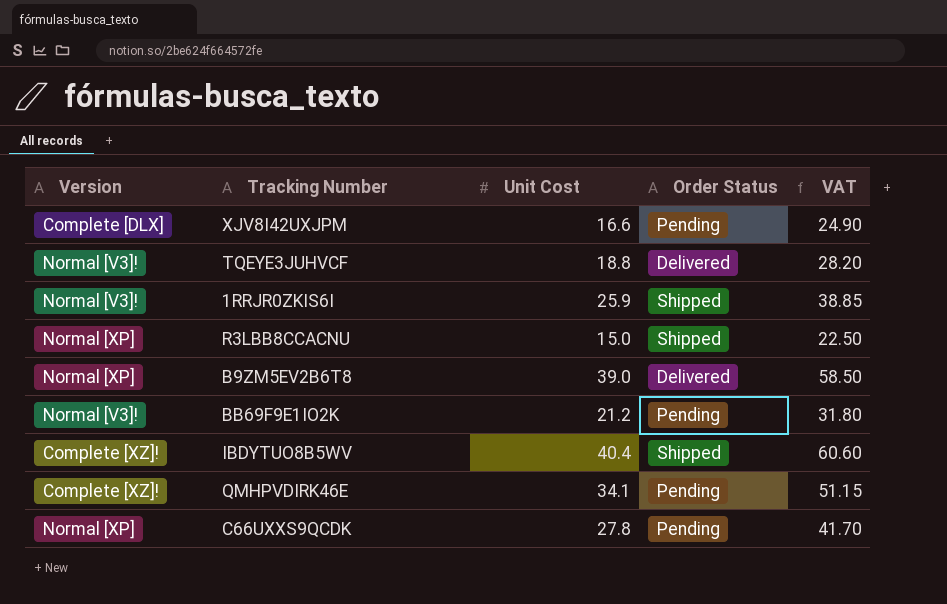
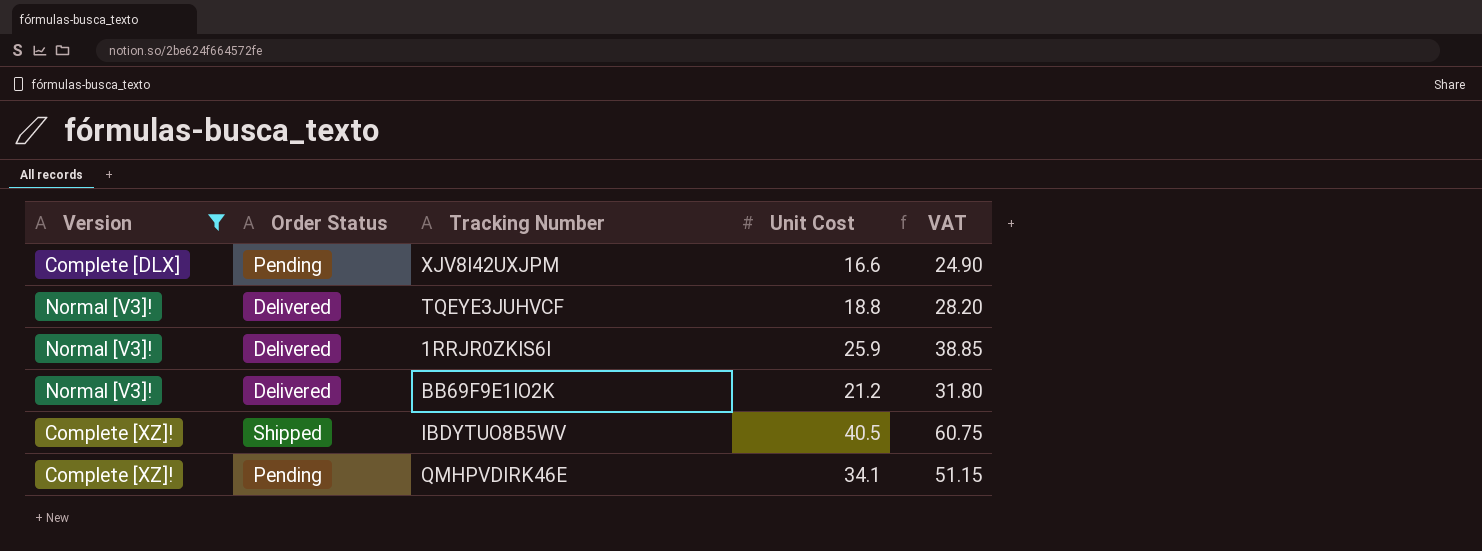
filter: none -> Version != Normal [XP]
column Order Status | position: 4 -> 2
1RRJR0ZKIS6I | Order Status: Shipped -> Delivered
BB69F9E1IO2K | Order Status: Pending -> Delivered
IBDYTUO8B5WV | Unit Cost: 40.4 -> 40.5
IBDYTUO8B5WV | VAT: 60.60 -> 60.75

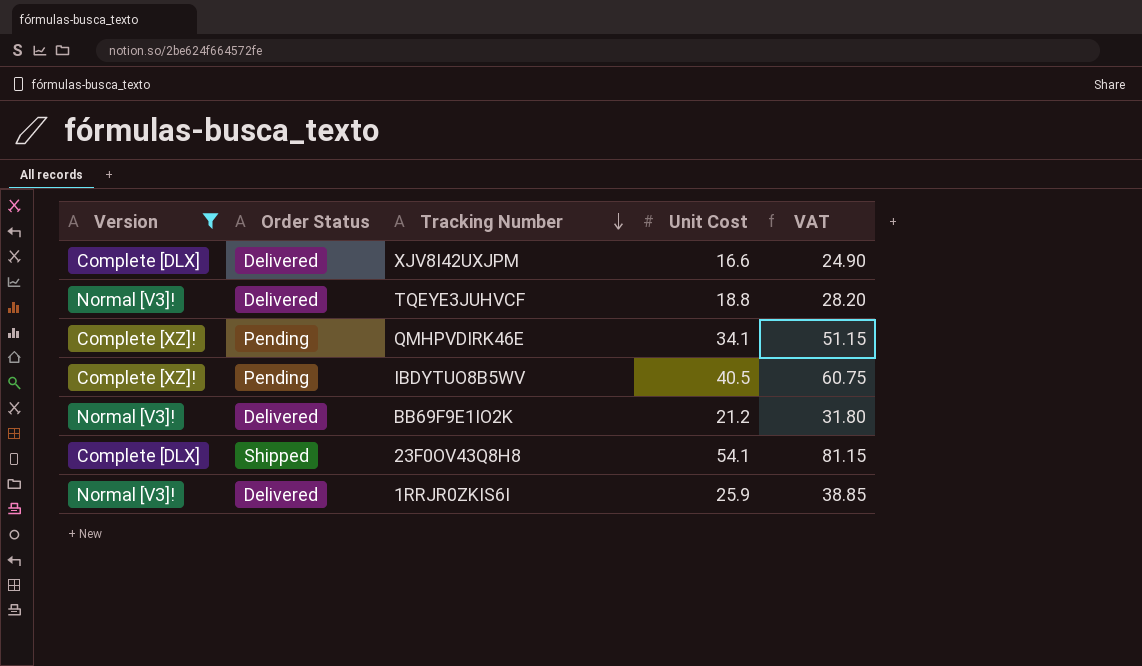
row order: none -> Tracking Number descending
XJV8I42UXJPM | Order Status: Pending -> Delivered
IBDYTUO8B5WV | Order Status: Shipped -> Pending
row 23F0OV43Q8H8: none -> Complete [DLX] | Shipped | 54.1 | 81.15

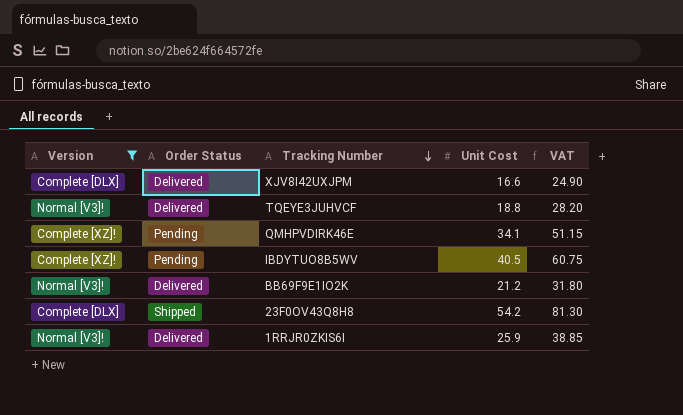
23F0OV43Q8H8 | Unit Cost: 54.1 -> 54.2
23F0OV43Q8H8 | VAT: 81.15 -> 81.30

